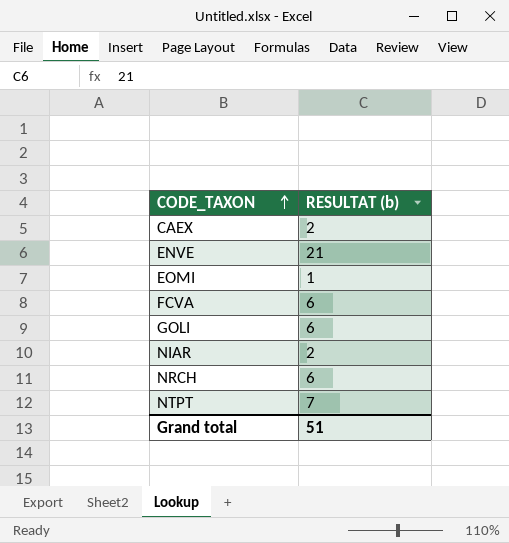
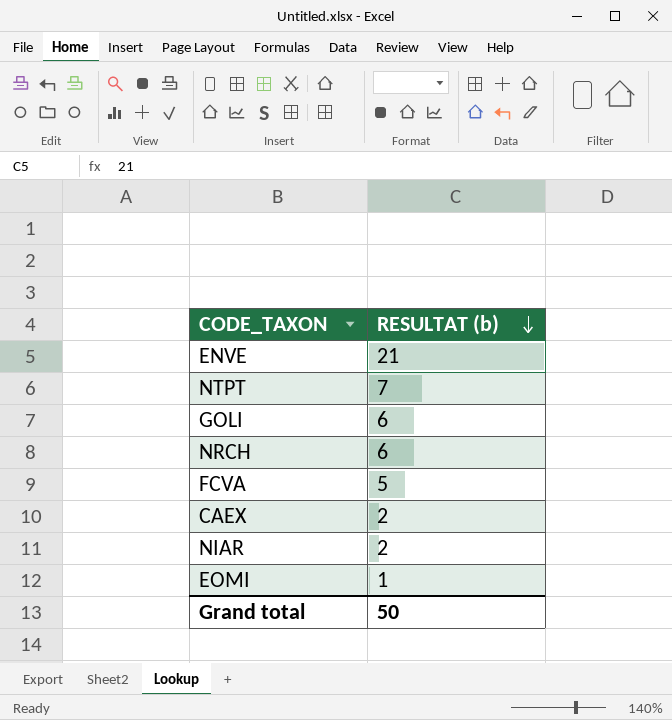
row order: CODE_TAXON ascending -> RESULTAT (b) descending
FCVA | RESULTAT (b): 6 -> 5
Grand total | RESULTAT (b): 51 -> 50

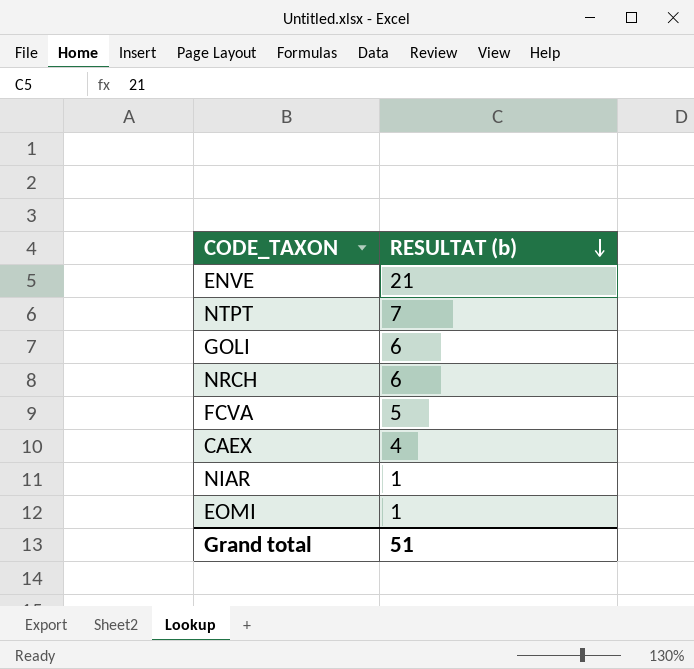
CAEX | RESULTAT (b): 2 -> 4
NIAR | RESULTAT (b): 2 -> 1
Grand total | RESULTAT (b): 50 -> 51

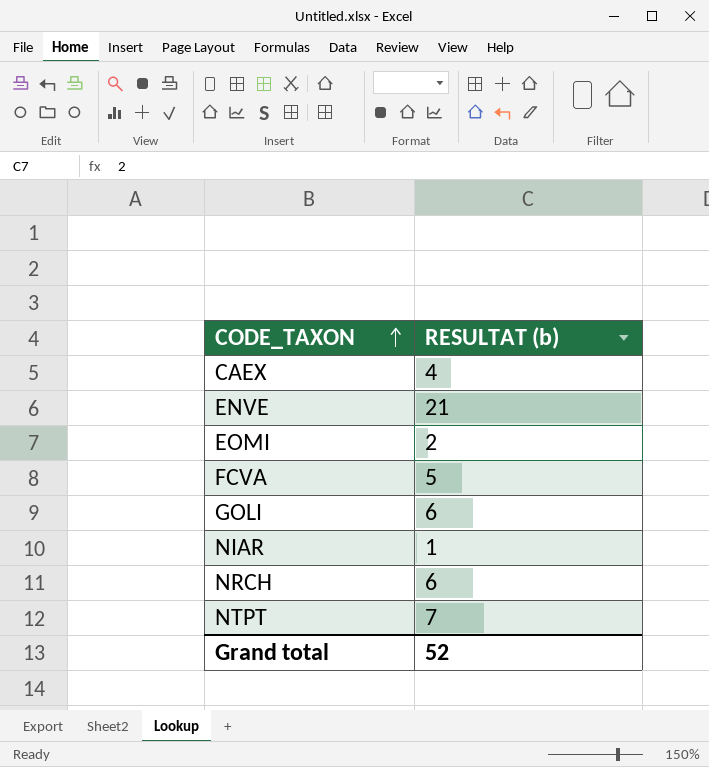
row order: RESULTAT (b) descending -> CODE_TAXON ascending
EOMI | RESULTAT (b): 1 -> 2
Grand total | RESULTAT (b): 51 -> 52

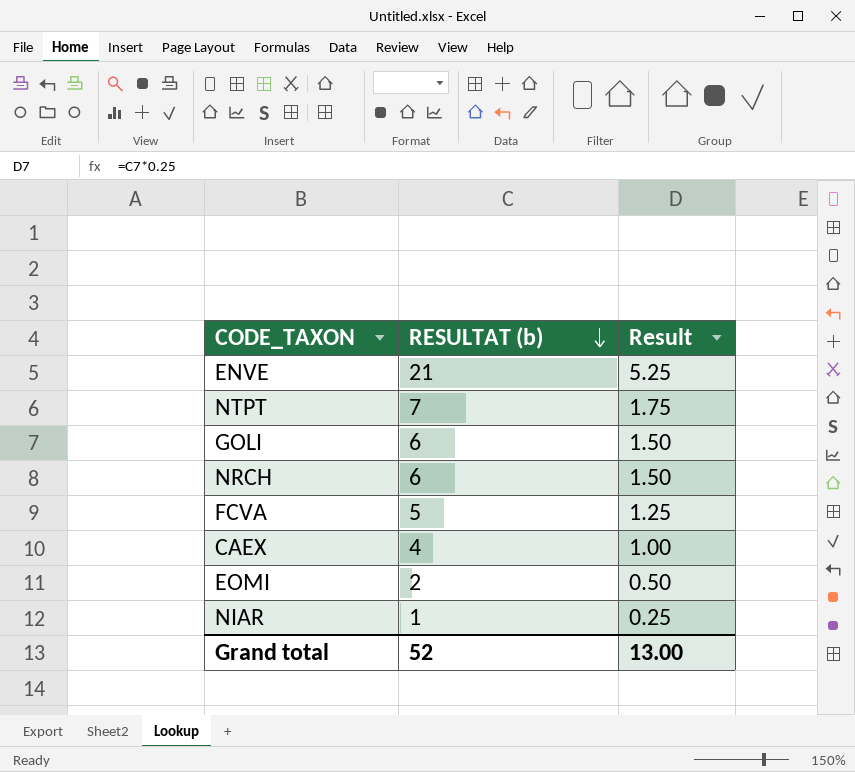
row order: CODE_TAXON ascending -> RESULTAT (b) descending
column Result | formula: none -> [RESULTAT (b)] * 0.25

